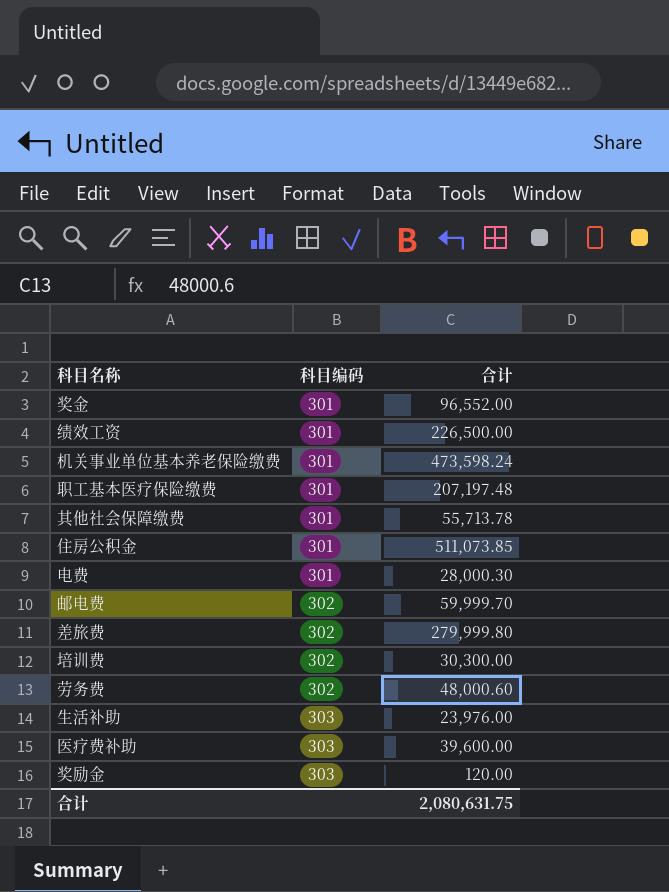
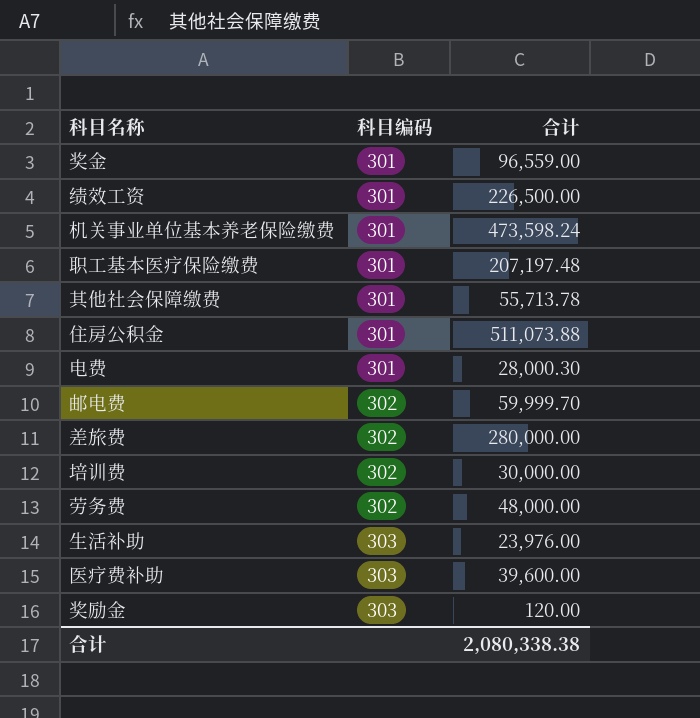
奖金 | 合计: 96,552.00 -> 96,559.00
住房公积金 | 合计: 511,073.85 -> 511,073.88
差旅费 | 合计: 279,999.80 -> 280,000.00
培训费 | 合计: 30,300.00 -> 30,000.00
劳务费 | 合计: 48,000.60 -> 48,000.00
合计 | 合计: 2,080,631.75 -> 2,080,338.38

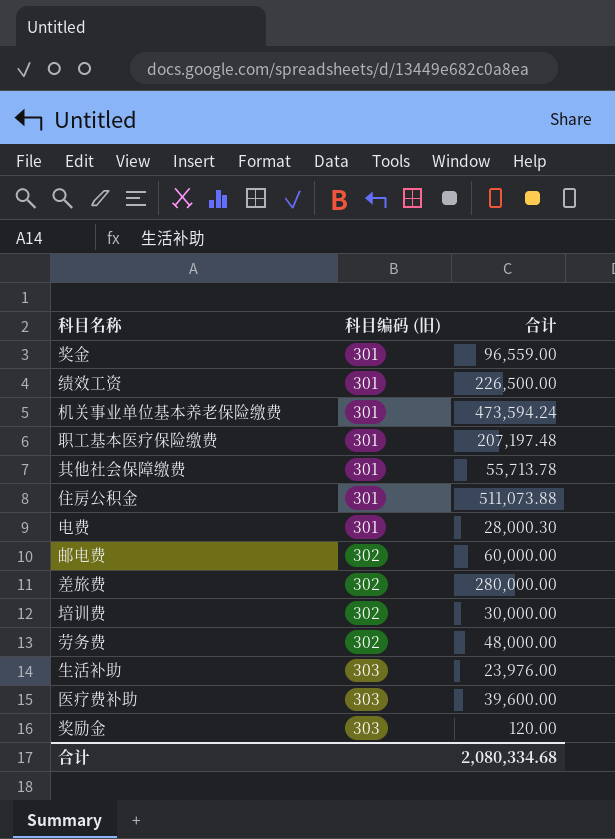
column name: 科目编码 -> 科目编码 (旧)
机关事业单位基本养老保险缴费 | 合计: 473,598.24 -> 473,594.24
邮电费 | 合计: 59,999.70 -> 60,000.00
合计 | 合计: 2,080,338.38 -> 2,080,334.68

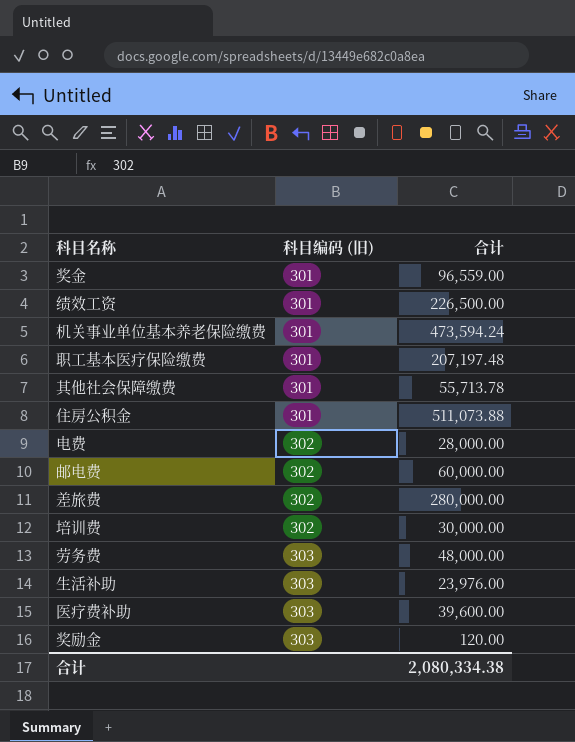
电费 | 科目编码 (旧): 301 -> 302
电费 | 合计: 28,000.30 -> 28,000.00
劳务费 | 科目编码 (旧): 302 -> 303
合计 | 合计: 2,080,334.68 -> 2,080,334.38

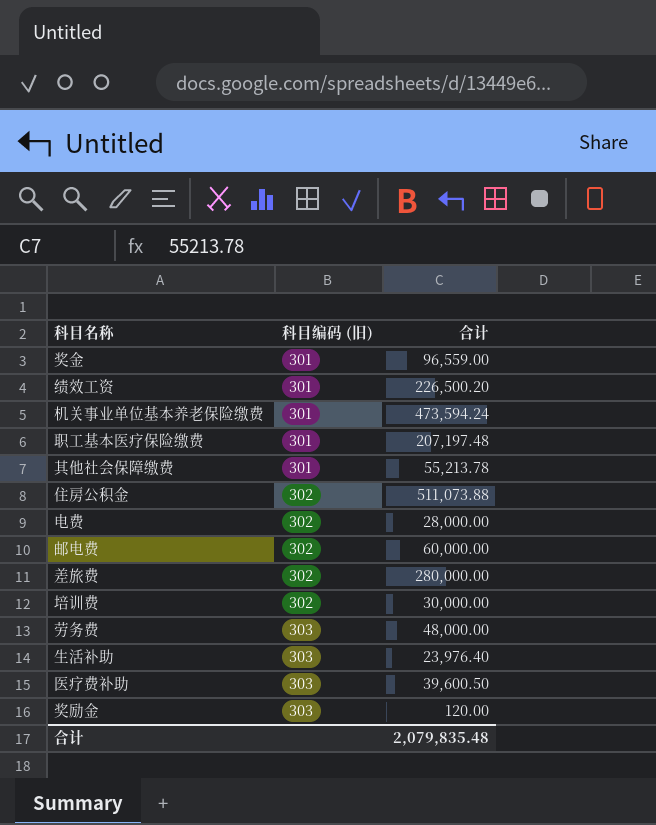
绩效工资 | 合计: 226,500.00 -> 226,500.20
其他社会保障缴费 | 合计: 55,713.78 -> 55,213.78
住房公积金 | 科目编码 (旧): 301 -> 302
生活补助 | 合计: 23,976.00 -> 23,976.40
医疗费补助 | 合计: 39,600.00 -> 39,600.50
合计 | 合计: 2,080,334.38 -> 2,079,835.48

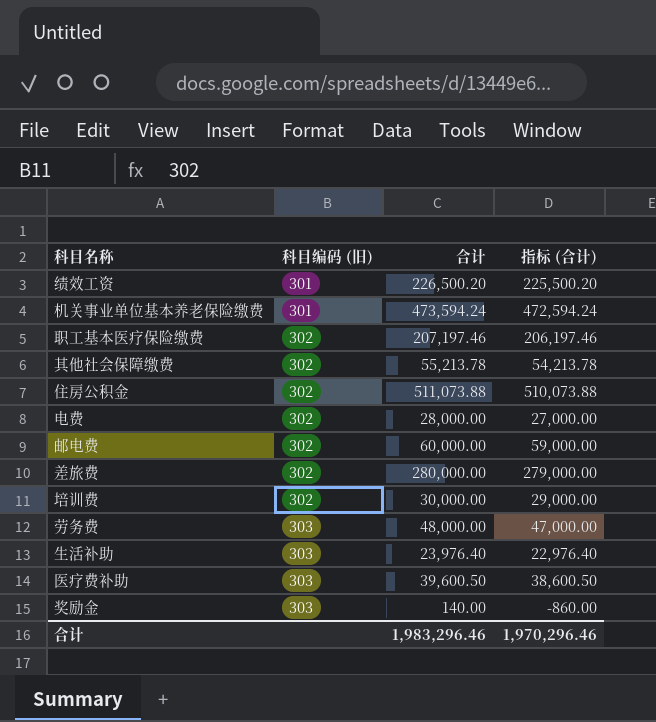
column 指标 (合计) | formula: none -> [合计] - 1000
row 奖金: 301 | 96,559.00 -> none
职工基本医疗保险缴费 | 科目编码 (旧): 301 -> 302
职工基本医疗保险缴费 | 合计: 207,197.48 -> 207,197.46
其他社会保障缴费 | 科目编码 (旧): 301 -> 302
奖励金 | 合计: 120.00 -> 140.00
合计 | 合计: 2,079,835.48 -> 1,983,296.46

